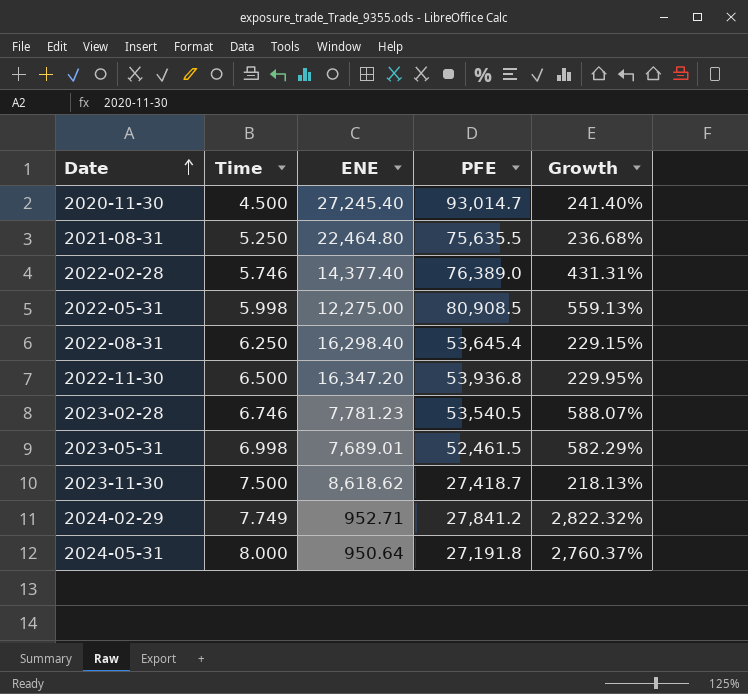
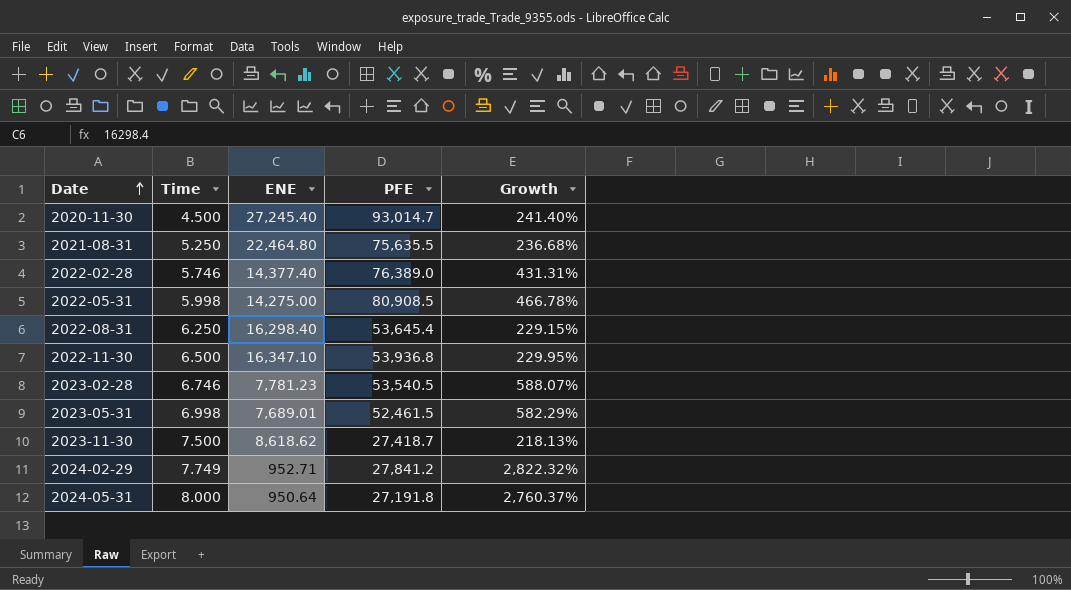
2022-05-31 | ENE: 12,275.00 -> 14,275.00
2022-05-31 | Growth: 559.13% -> 466.78%
2022-11-30 | ENE: 16,347.20 -> 16,347.10

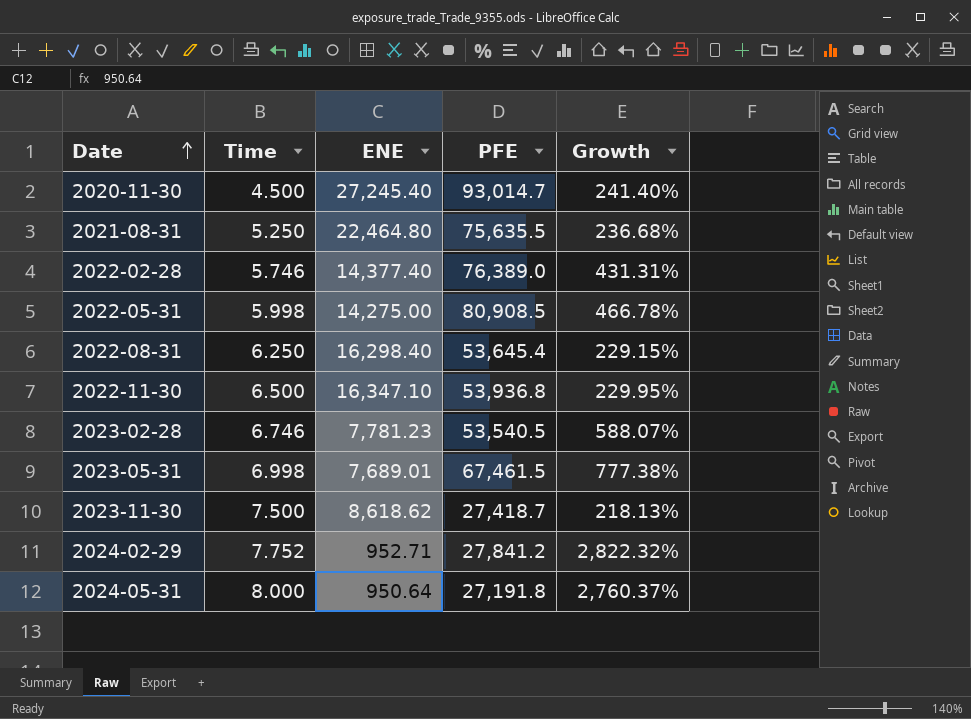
2023-05-31 | PFE: 52,461.5 -> 67,461.5
2023-05-31 | Growth: 582.29% -> 777.38%
2024-02-29 | Time: 7.749 -> 7.752

